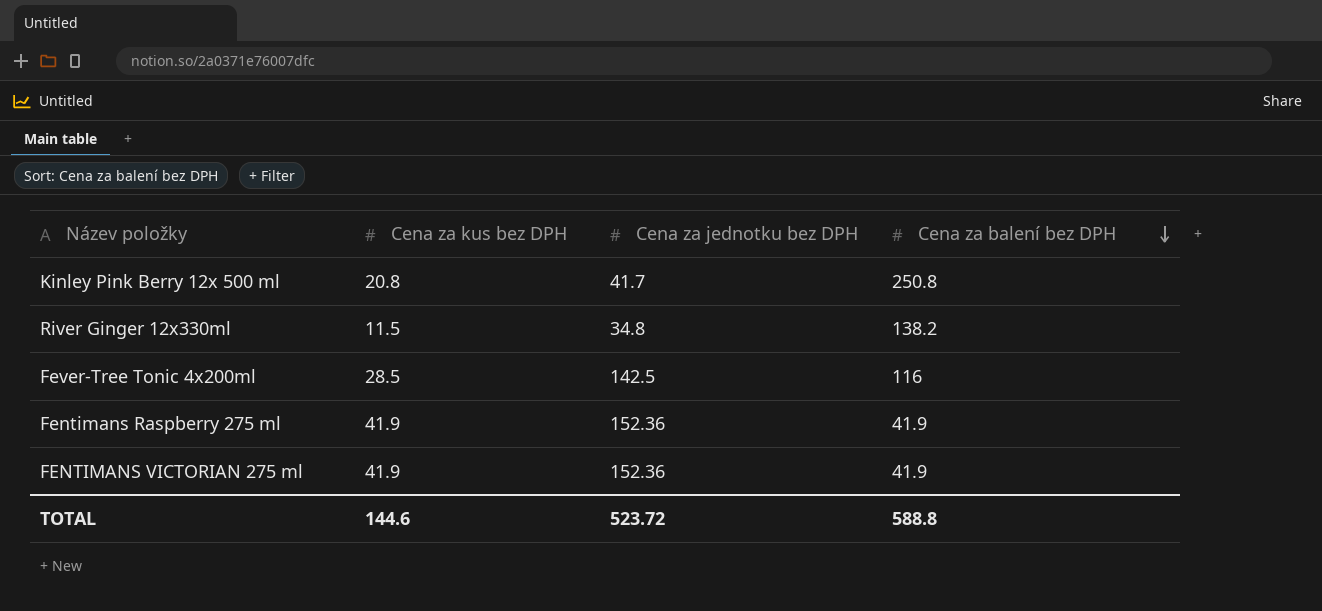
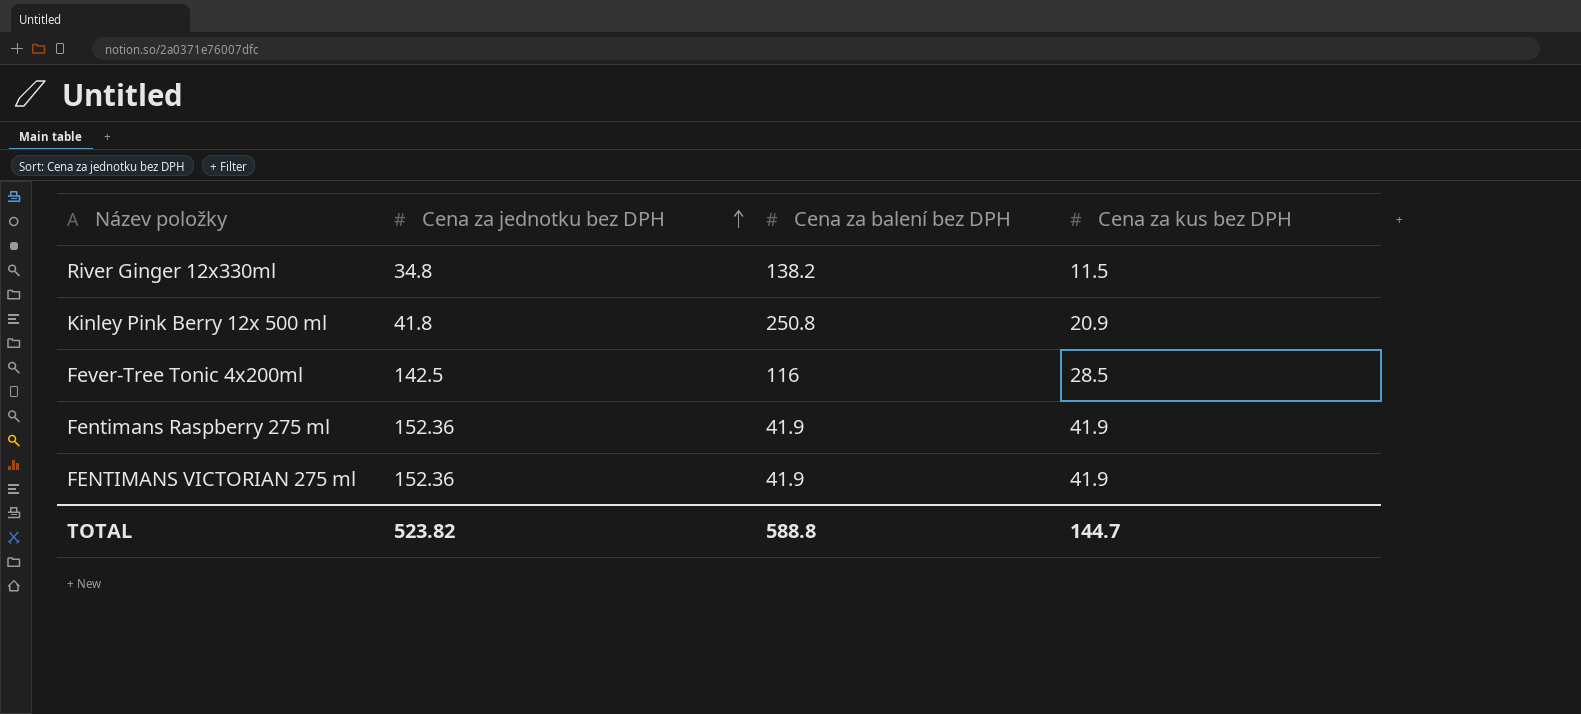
row order: Cena za balení bez DPH descending -> Cena za jednotku bez DPH ascending
column Cena za kus bez DPH | position: 2 -> 4
Kinley Pink Berry 12x 500 ml | Cena za jednotku bez DPH: 41.7 -> 41.8
Kinley Pink Berry 12x 500 ml | Cena za kus bez DPH: 20.8 -> 20.9
TOTAL | Cena za jednotku bez DPH: 523.72 -> 523.82
TOTAL | Cena za kus bez DPH: 144.6 -> 144.7

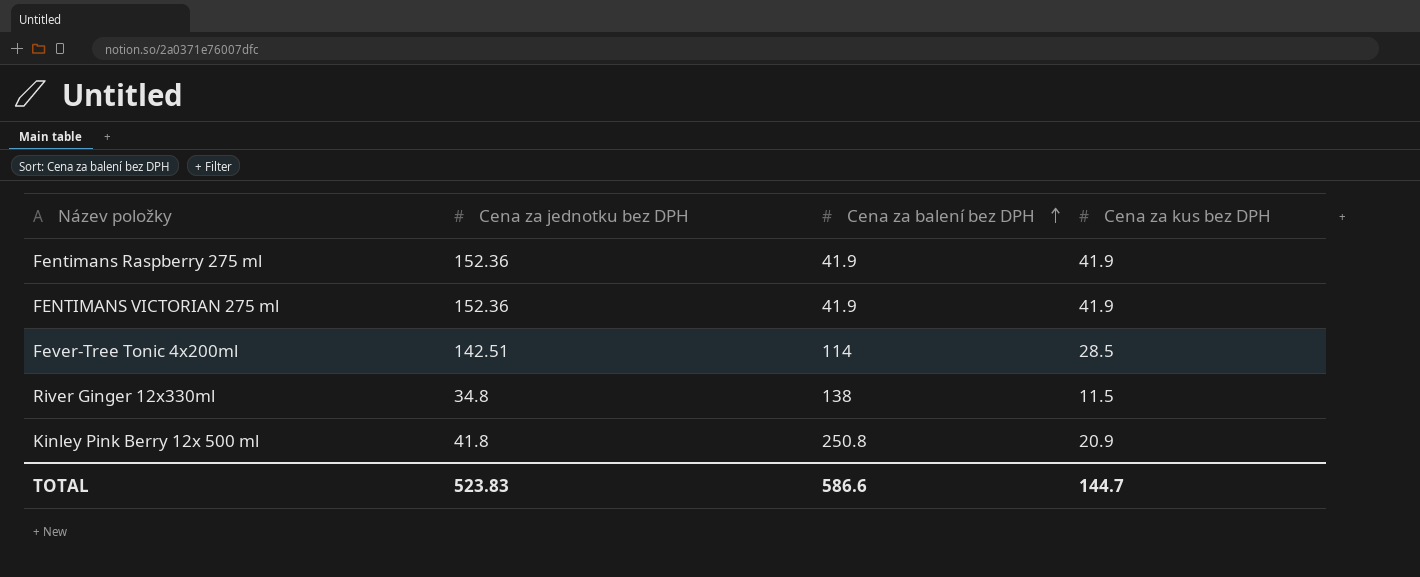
row order: Cena za jednotku bez DPH ascending -> Cena za balení bez DPH ascending
Fever-Tree Tonic 4x200ml | Cena za jednotku bez DPH: 142.5 -> 142.51
Fever-Tree Tonic 4x200ml | Cena za balení bez DPH: 116 -> 114
River Ginger 12x330ml | Cena za balení bez DPH: 138.2 -> 138
TOTAL | Cena za jednotku bez DPH: 523.82 -> 523.83
TOTAL | Cena za balení bez DPH: 588.8 -> 586.6

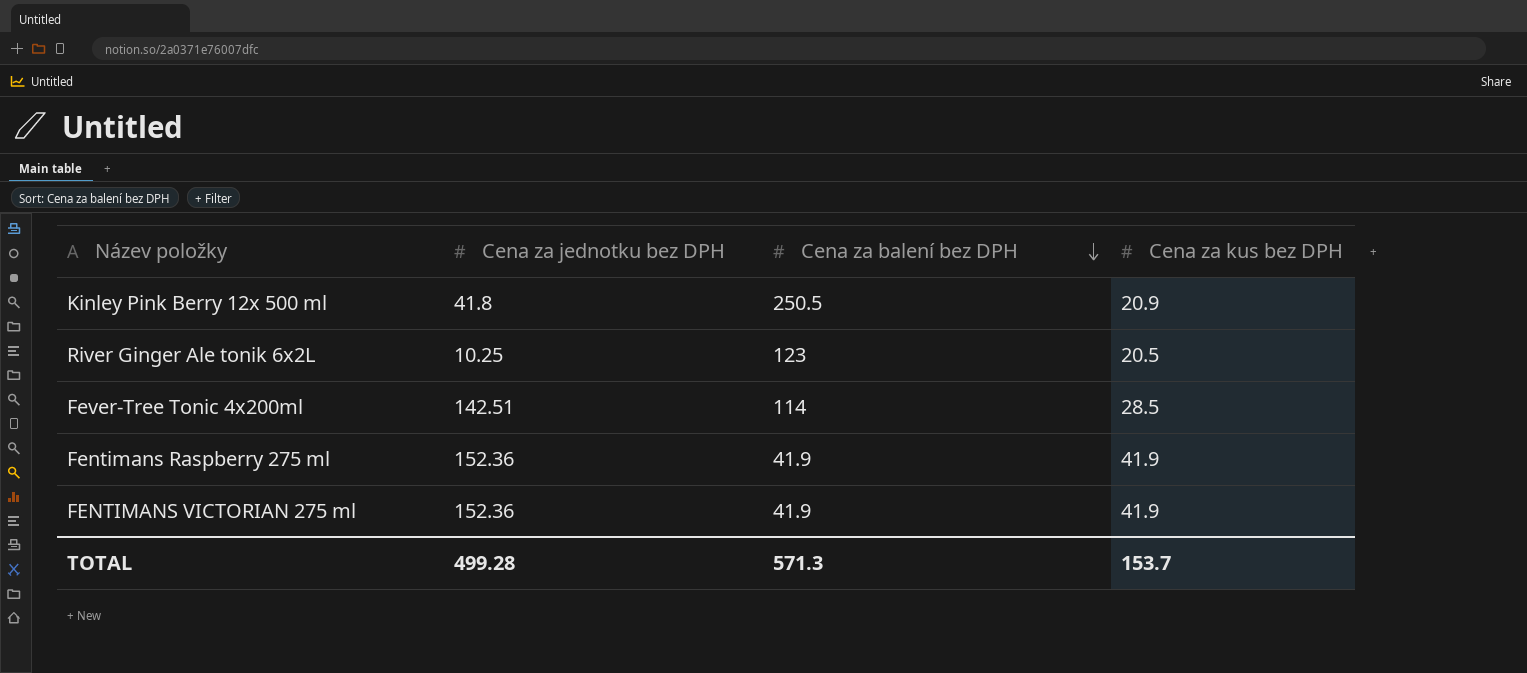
row order: Cena za balení bez DPH ascending -> Cena za balení bez DPH descending
row River Ginger 12x330ml: 34.8 | 138 | 11.5 -> none
Kinley Pink Berry 12x 500 ml | Cena za balení bez DPH: 250.8 -> 250.5
row River Ginger Ale tonik 6x2L: none -> 10.25 | 123 | 20.5
TOTAL | Cena za jednotku bez DPH: 523.83 -> 499.28
TOTAL | Cena za balení bez DPH: 586.6 -> 571.3
TOTAL | Cena za kus bez DPH: 144.7 -> 153.7

